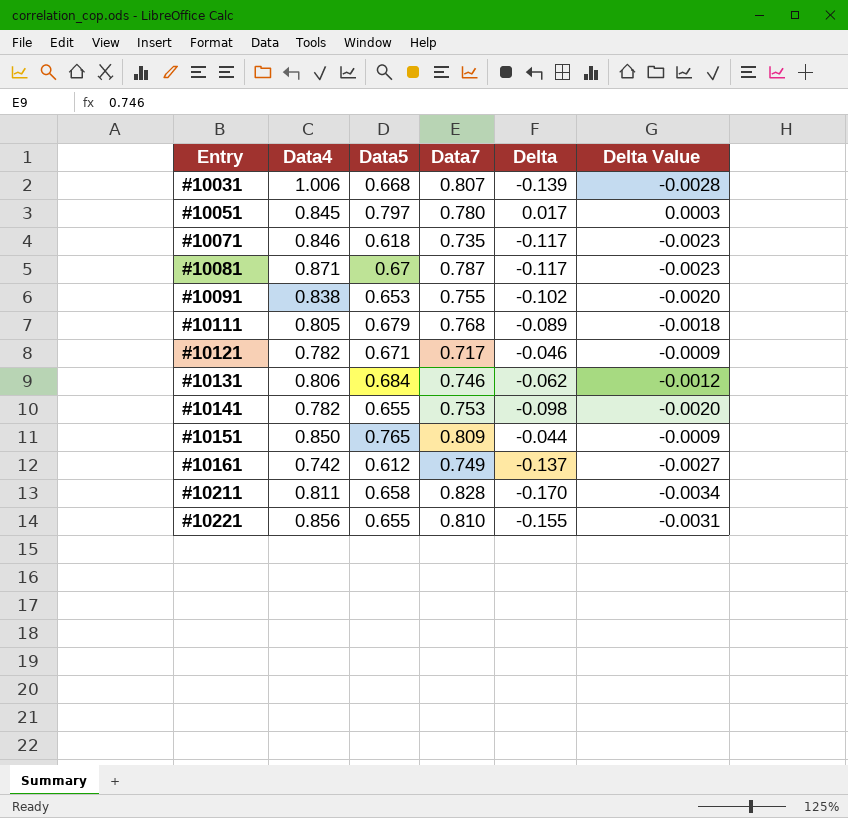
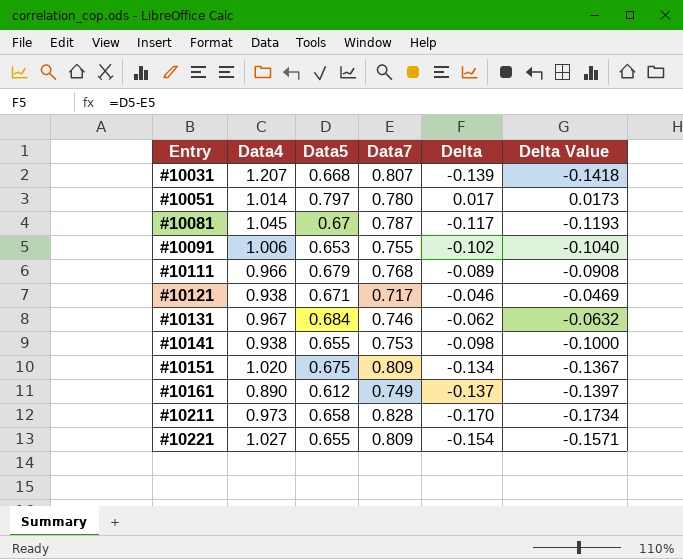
column Delta Value | formula: [Delta] * 0.02 -> [Delta] * 1.02
row #10071: 0.846 | 0.618 | 0.735 | -0.117 | -0.0023 -> none
#10031 | Data4: 1.006 -> 1.207
#10051 | Data4: 0.845 -> 1.014
#10081 | Data4: 0.871 -> 1.045
#10091 | Data4: 0.838 -> 1.006
#10111 | Data4: 0.805 -> 0.966
#10121 | Data4: 0.782 -> 0.938
#10131 | Data4: 0.806 -> 0.967
#10141 | Data4: 0.782 -> 0.938
#10151 | Data4: 0.850 -> 1.020
#10151 | Data5: 0.765 -> 0.675
#10151 | Delta: -0.044 -> -0.134
#10161 | Data4: 0.742 -> 0.890
#10211 | Data4: 0.811 -> 0.973
#10221 | Data4: 0.856 -> 1.027
#10221 | Data7: 0.810 -> 0.809
#10221 | Delta: -0.155 -> -0.154

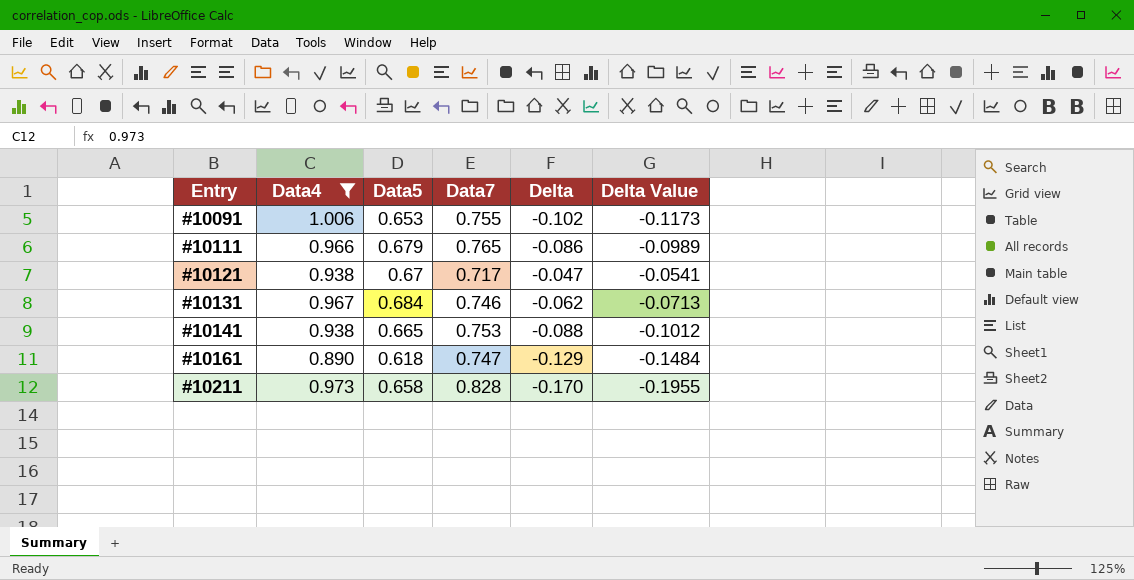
filter: none -> Data4 <= 1.006
column Delta Value | formula: [Delta] * 1.02 -> [Delta] * 1.15
#10111 | Data7: 0.768 -> 0.765
#10111 | Delta: -0.089 -> -0.086
#10121 | Data5: 0.671 -> 0.67
#10121 | Delta: -0.046 -> -0.047
#10141 | Data5: 0.655 -> 0.665
#10141 | Delta: -0.098 -> -0.088
#10161 | Data5: 0.612 -> 0.618
#10161 | Data7: 0.749 -> 0.747
#10161 | Delta: -0.137 -> -0.129

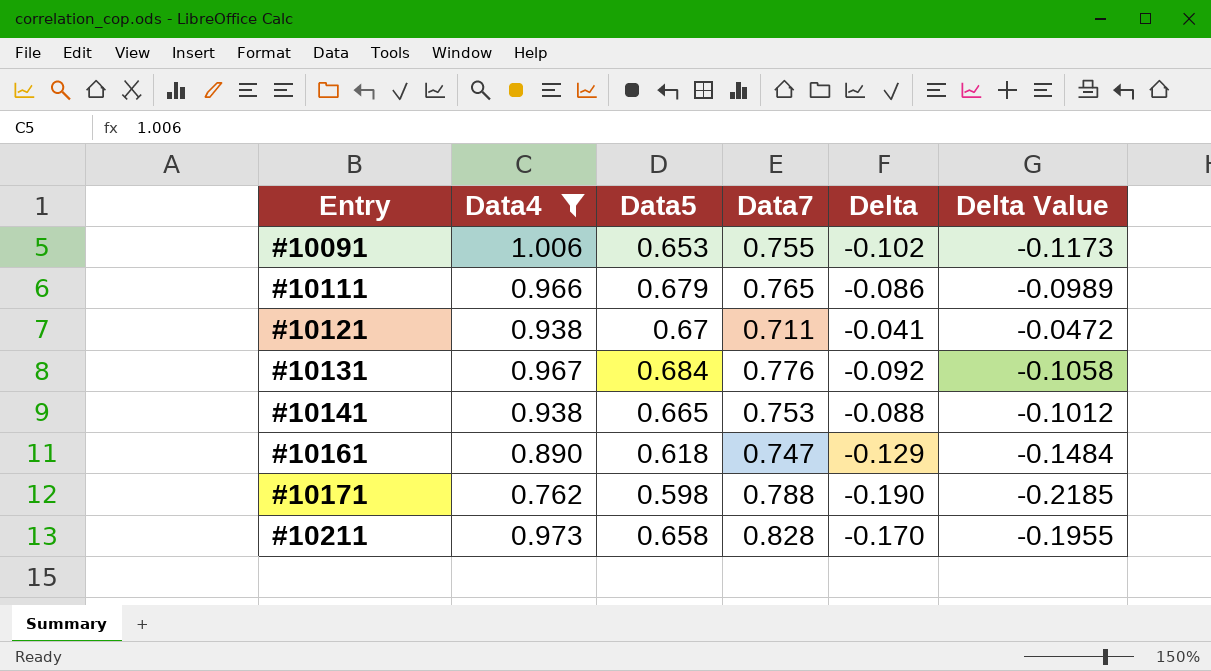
#10121 | Data7: 0.717 -> 0.711
#10121 | Delta: -0.047 -> -0.041
#10121 | Delta Value: -0.0541 -> -0.0472
#10131 | Data7: 0.746 -> 0.776
#10131 | Delta: -0.062 -> -0.092
#10131 | Delta Value: -0.0713 -> -0.1058
row #10171: none -> 0.762 | 0.598 | 0.788 | -0.190 | -0.2185

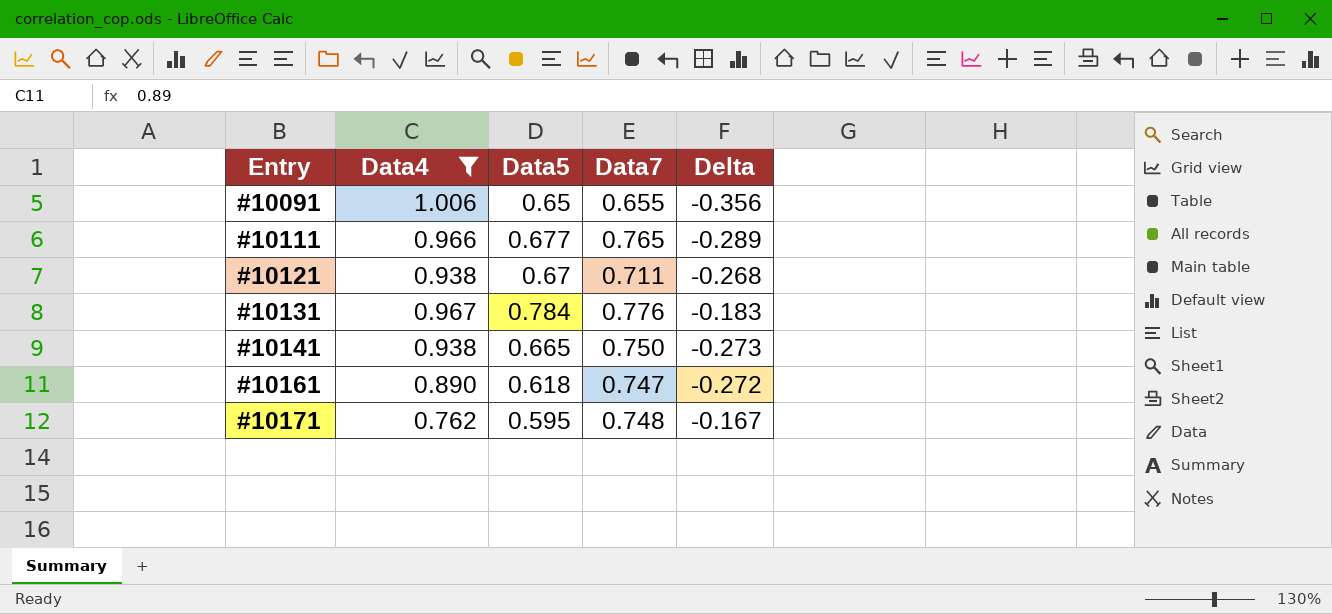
column Delta Value | formula: [Delta] * 1.15 -> none
column Delta | formula: [Data5] - [Data7] -> [Data5] - [Data4]
row #10211: 0.973 | 0.658 | 0.828 | -0.170 | -0.1955 -> none
#10091 | Data5: 0.653 -> 0.65
#10091 | Data7: 0.755 -> 0.655
#10111 | Data5: 0.679 -> 0.677
#10131 | Data5: 0.684 -> 0.784
#10141 | Data7: 0.753 -> 0.750
#10171 | Data5: 0.598 -> 0.595
#10171 | Data7: 0.788 -> 0.748

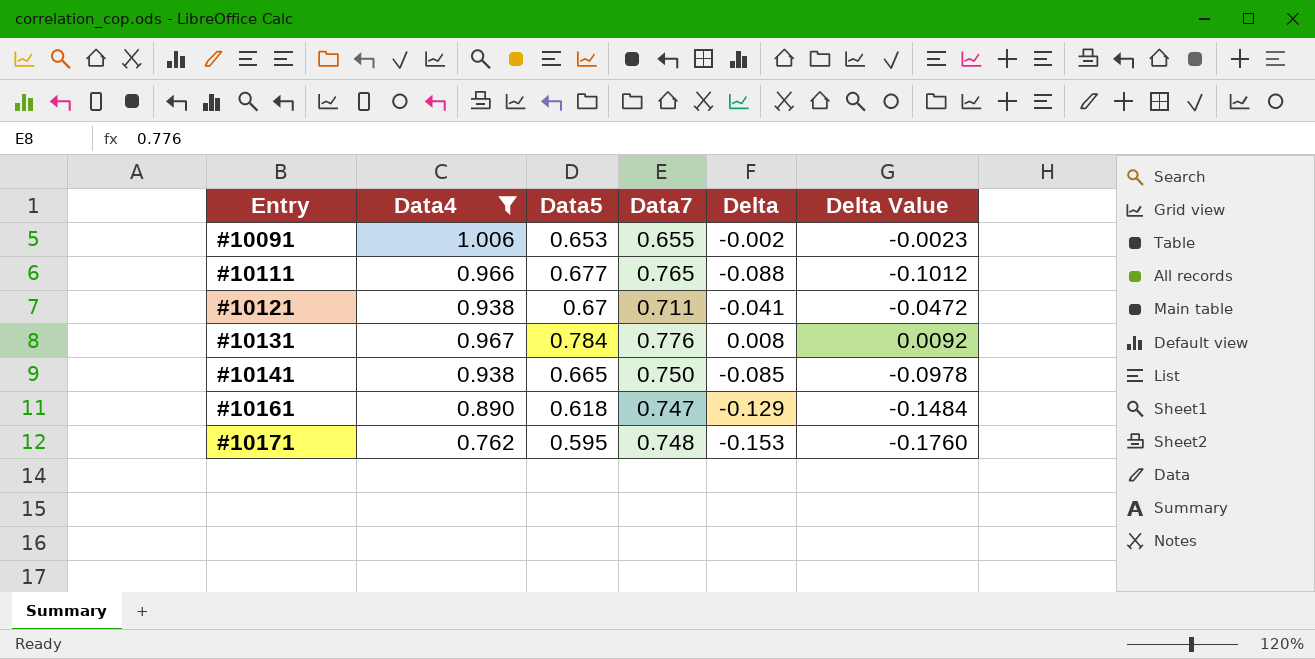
column Delta | formula: [Data5] - [Data4] -> [Data5] - [Data7]
column Delta Value | formula: none -> [Delta] * 1.15
#10091 | Data5: 0.65 -> 0.653

